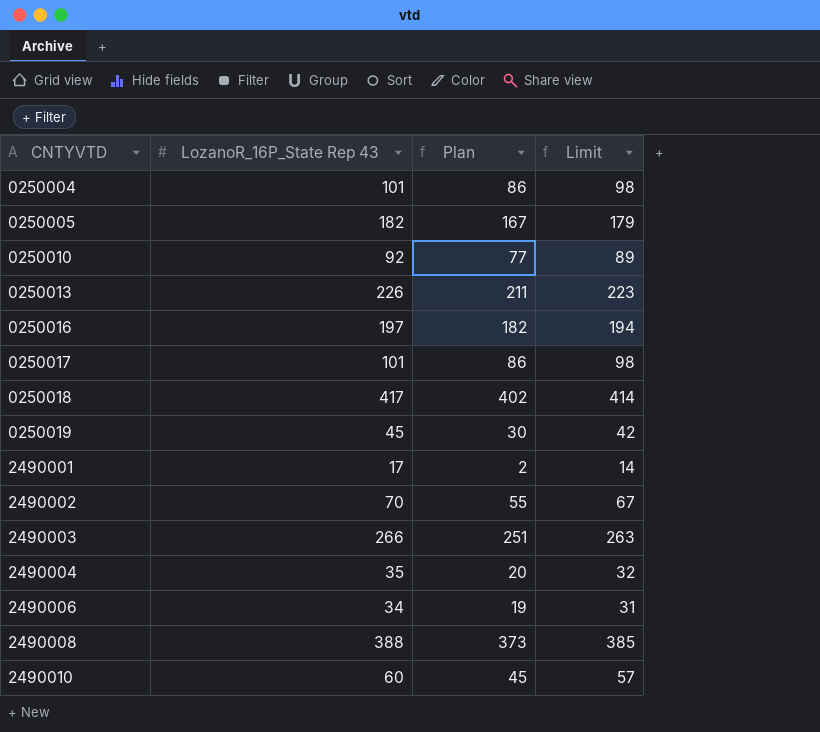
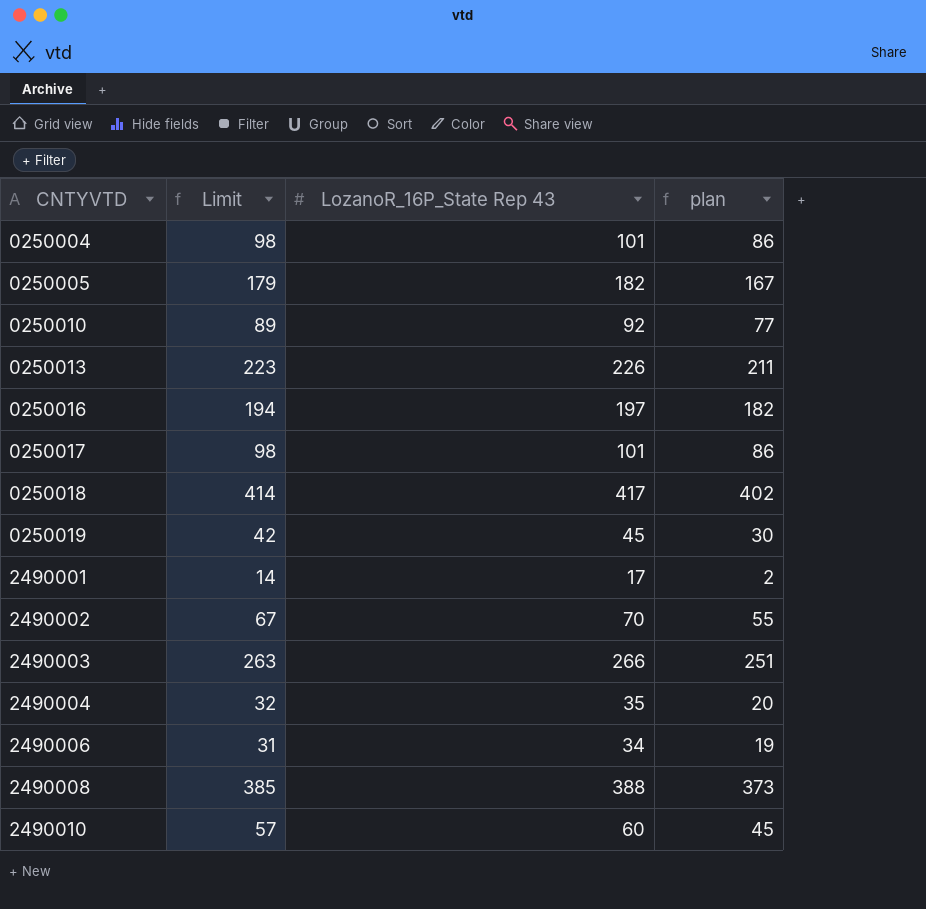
column Limit | position: 4 -> 2
column name: Plan -> plan

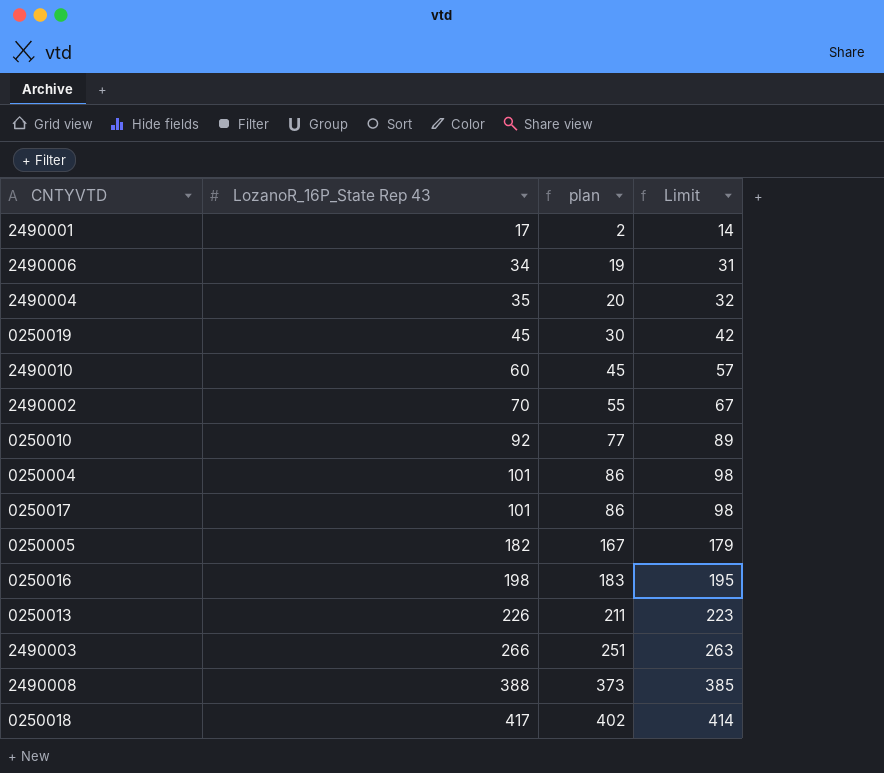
row order: CNTYVTD ascending -> LozanoR_16P_State Rep 43 ascending
column Limit | position: 2 -> 4
0250016 | LozanoR_16P_State Rep 43: 197 -> 198
0250016 | plan: 182 -> 183
0250016 | Limit: 194 -> 195

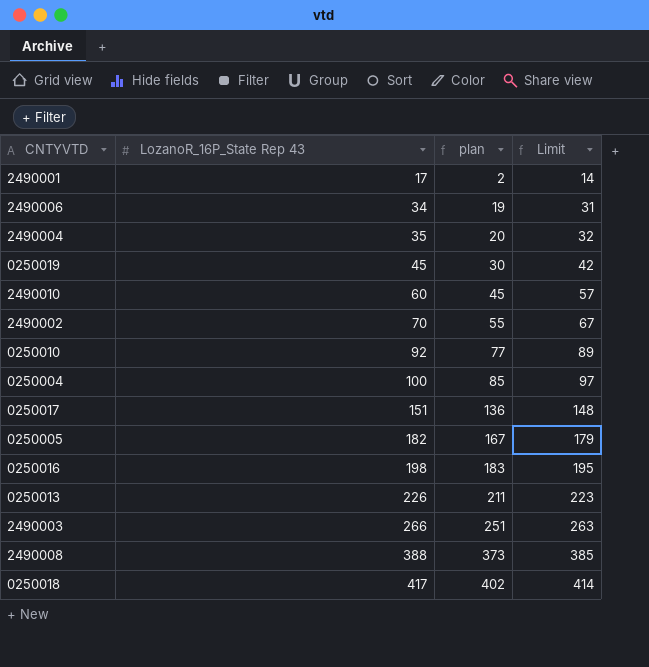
0250004 | LozanoR_16P_State Rep 43: 101 -> 100
0250004 | plan: 86 -> 85
0250004 | Limit: 98 -> 97
0250017 | LozanoR_16P_State Rep 43: 101 -> 151
0250017 | plan: 86 -> 136
0250017 | Limit: 98 -> 148

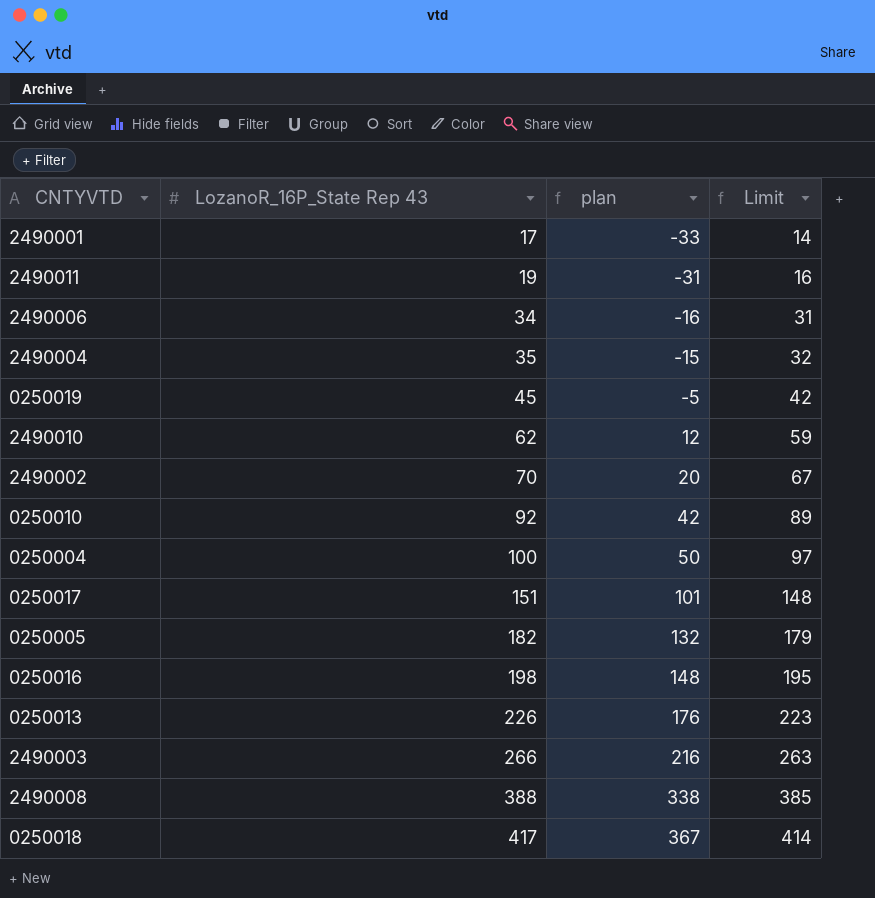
column plan | formula: [LozanoR_16P_State Rep 43] - 15 -> [LozanoR_16P_State Rep 43] - 50
row 2490011: none -> 19 | -31 | 16
2490010 | LozanoR_16P_State Rep 43: 60 -> 62
2490010 | Limit: 57 -> 59

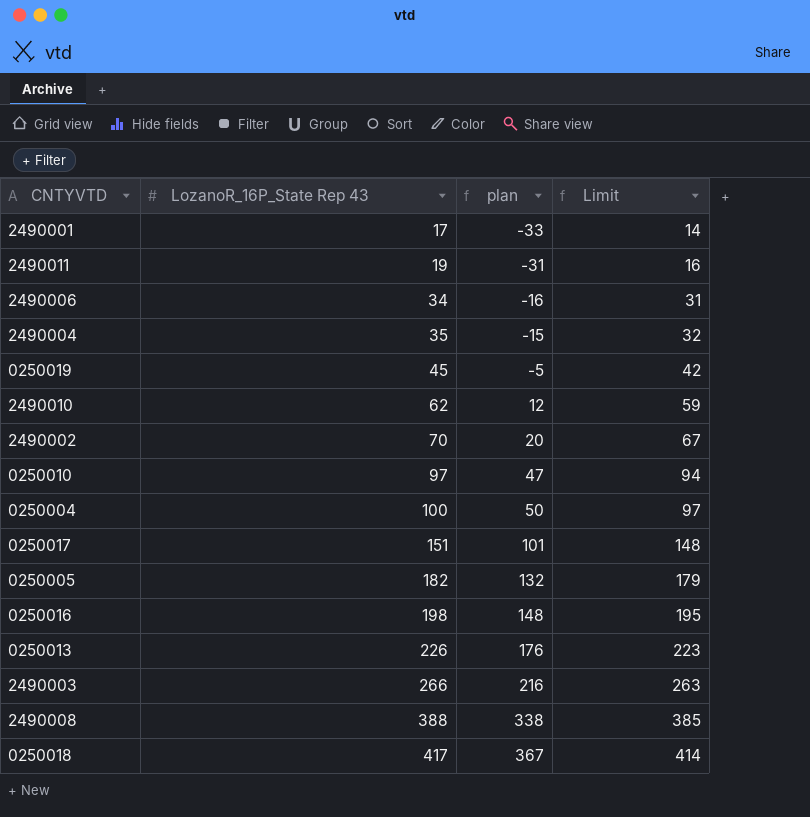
0250010 | LozanoR_16P_State Rep 43: 92 -> 97
0250010 | plan: 42 -> 47
0250010 | Limit: 89 -> 94

